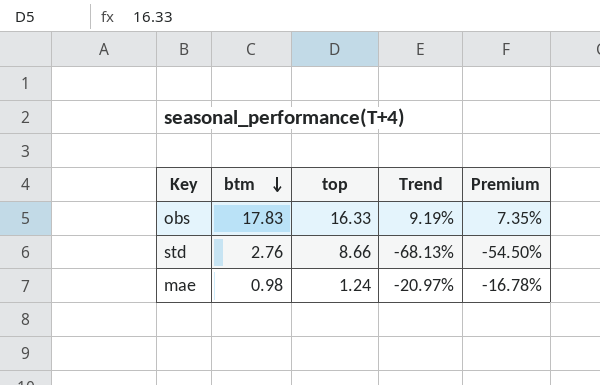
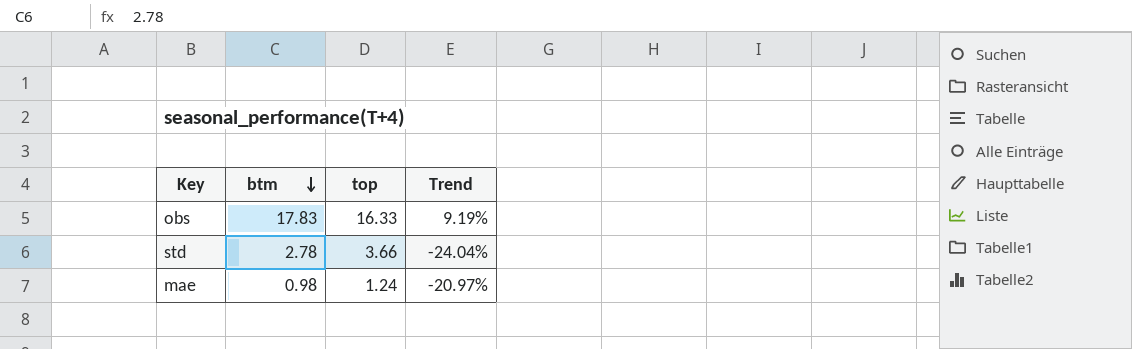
column Premium | formula: [Trend] * 0.8 -> none
std | btm: 2.76 -> 2.78
std | top: 8.66 -> 3.66
std | Trend: -68.13% -> -24.04%

